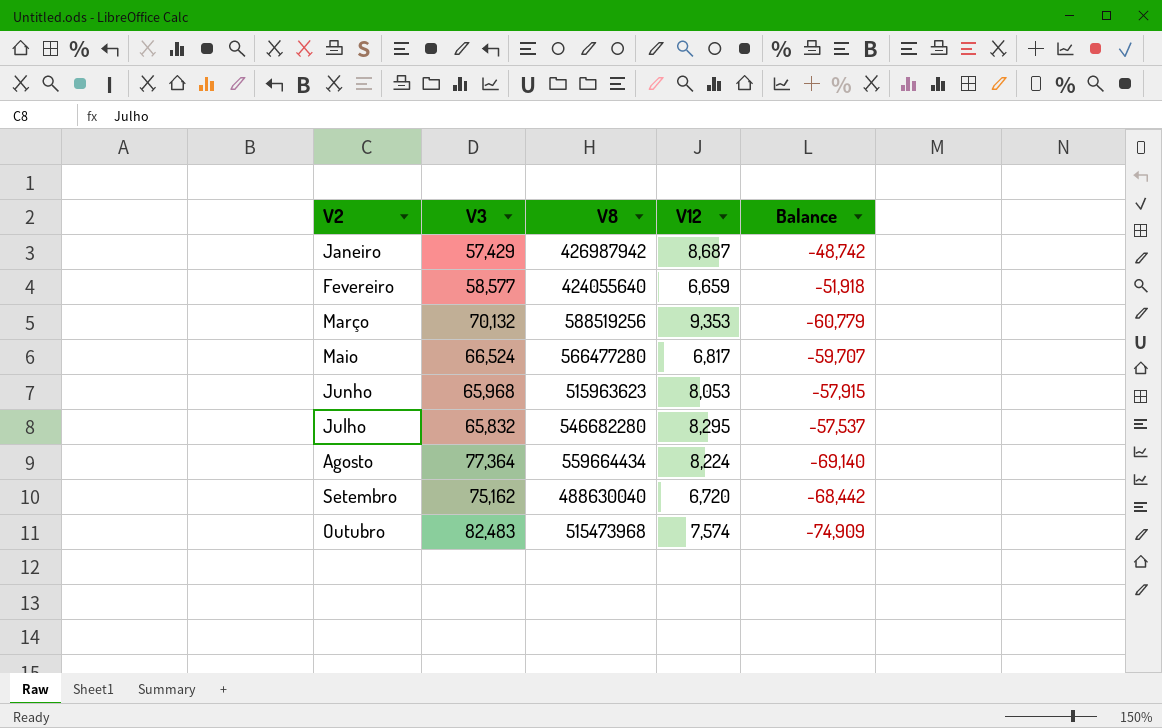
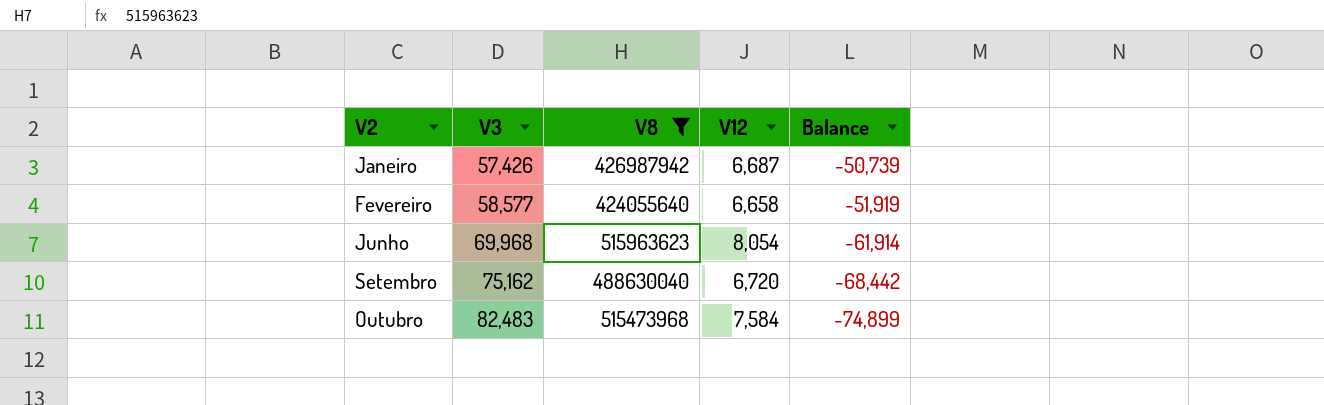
filter: none -> V8 <= 515963623
Janeiro | V3: 57,429 -> 57,426
Janeiro | V12: 8,687 -> 6,687
Janeiro | Balance: -48,742 -> -50,739
Fevereiro | V12: 6,659 -> 6,658
Fevereiro | Balance: -51,918 -> -51,919
Junho | V3: 65,968 -> 69,968
Junho | V12: 8,053 -> 8,054
Junho | Balance: -57,915 -> -61,914
Outubro | V12: 7,574 -> 7,584
Outubro | Balance: -74,909 -> -74,899

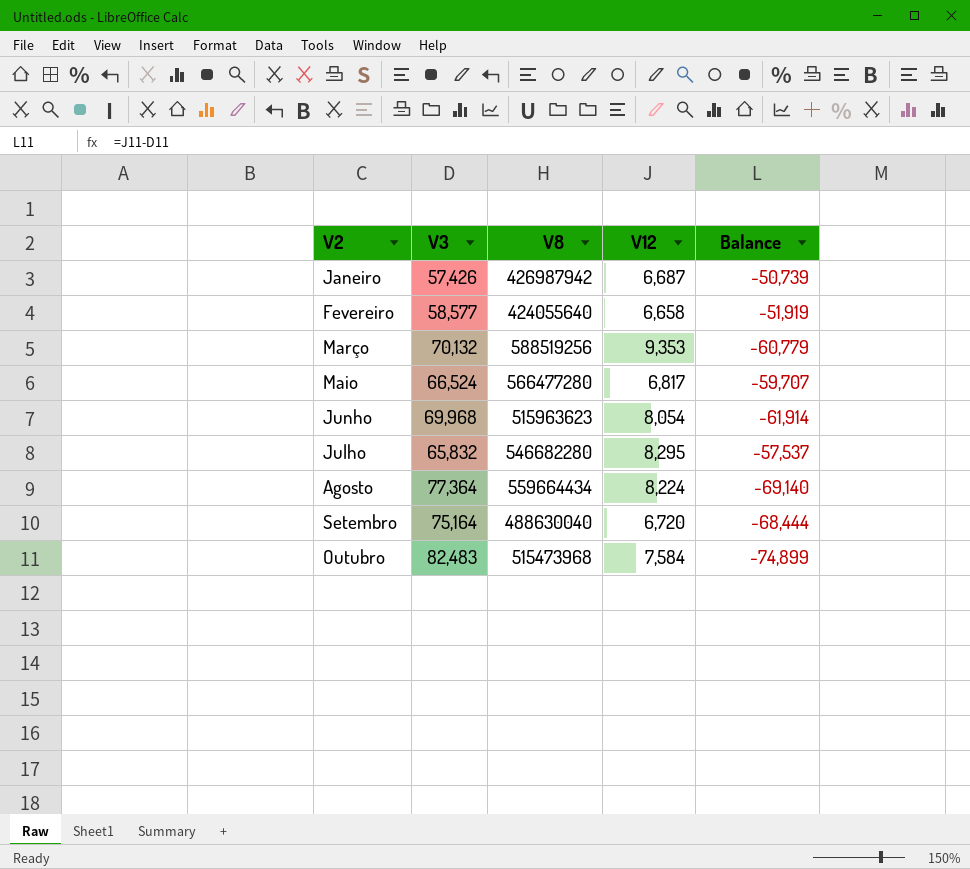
filter: V8 <= 515963623 -> none
Setembro | V3: 75,162 -> 75,164
Setembro | Balance: -68,442 -> -68,444

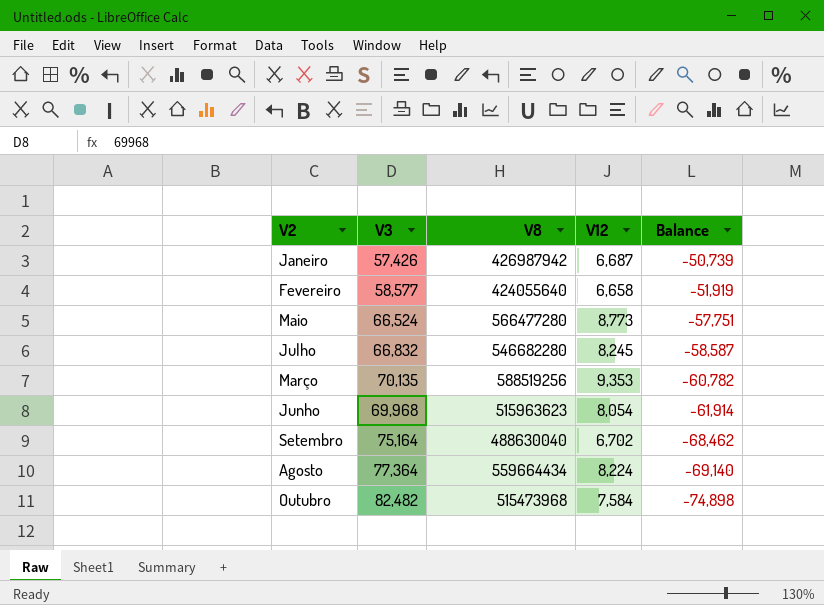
row order: V2 ascending -> Balance descending
Maio | V12: 6,817 -> 8,773
Maio | Balance: -59,707 -> -57,751
Julho | V3: 65,832 -> 66,832
Julho | V12: 8,295 -> 8,245
Julho | Balance: -57,537 -> -58,587
Março | V3: 70,132 -> 70,135
Março | Balance: -60,779 -> -60,782
Setembro | V12: 6,720 -> 6,702
Setembro | Balance: -68,444 -> -68,462
Outubro | V3: 82,483 -> 82,482
Outubro | Balance: -74,899 -> -74,898

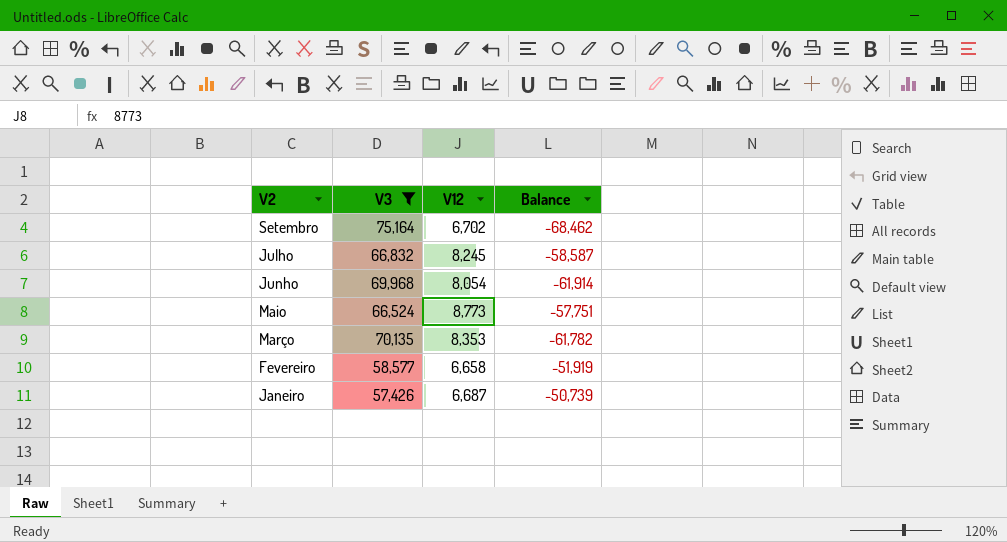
filter: none -> V3 <= 75,164
row order: Balance descending -> V2 descending
column V8 | position: 3 -> none
Março | V12: 9,353 -> 8,353
Março | Balance: -60,782 -> -61,782

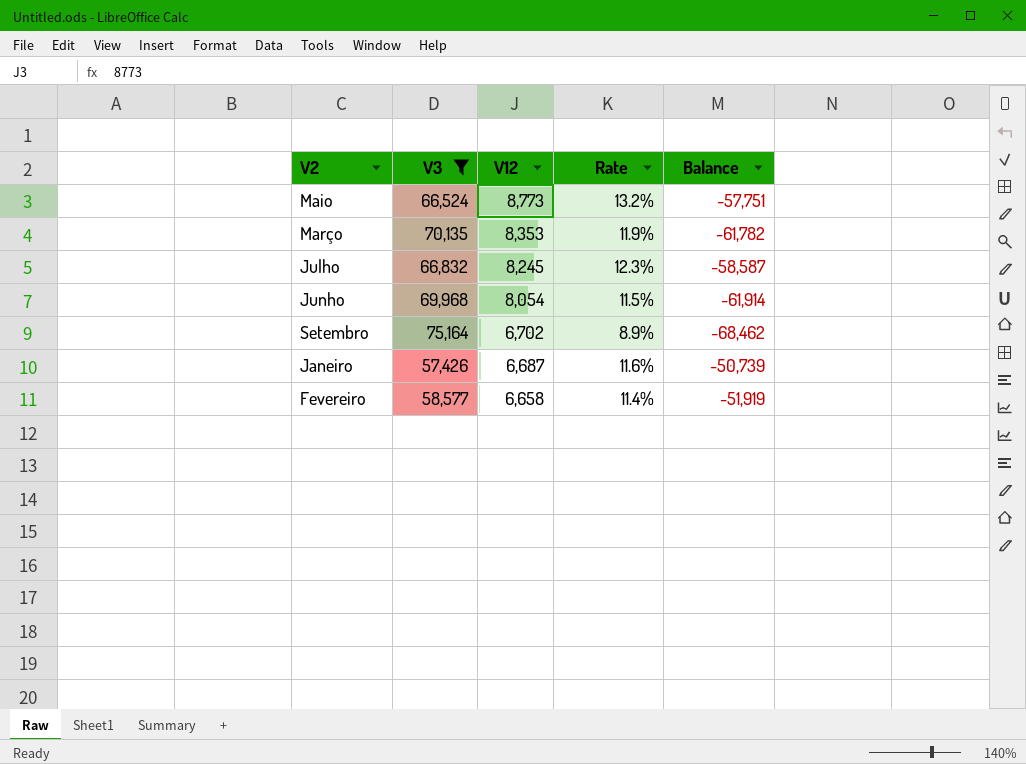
row order: V2 descending -> V12 descending
column Rate | formula: none -> [V12] / [V3]

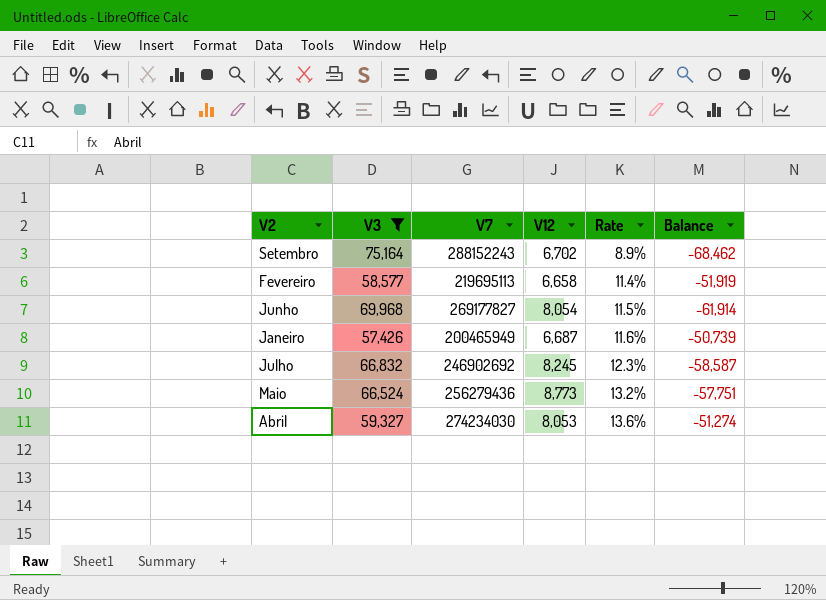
row order: V12 descending -> Rate ascending
column V7 | position: none -> 3
row Março: 70,135 | 8,353 | 11.9% | -61,782 -> none
row Abril: none -> 59,327 | 274234030 | 8,053 | 13.6% | -51,274

